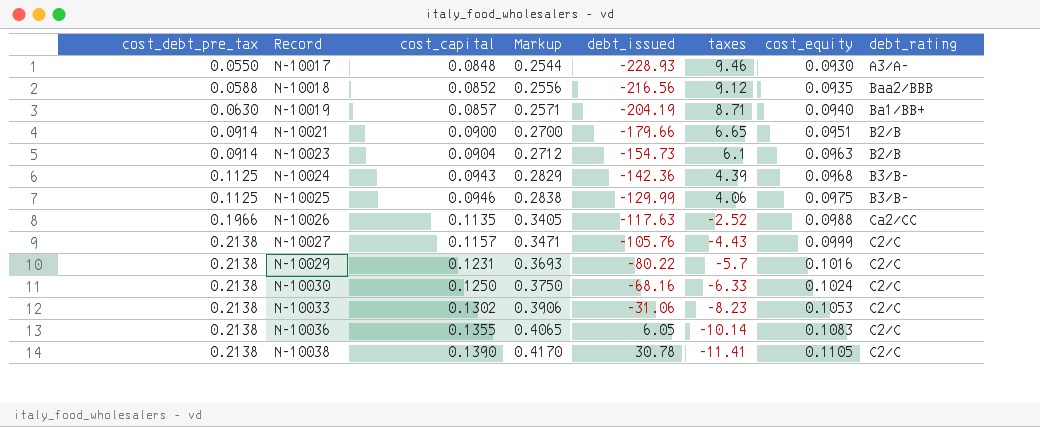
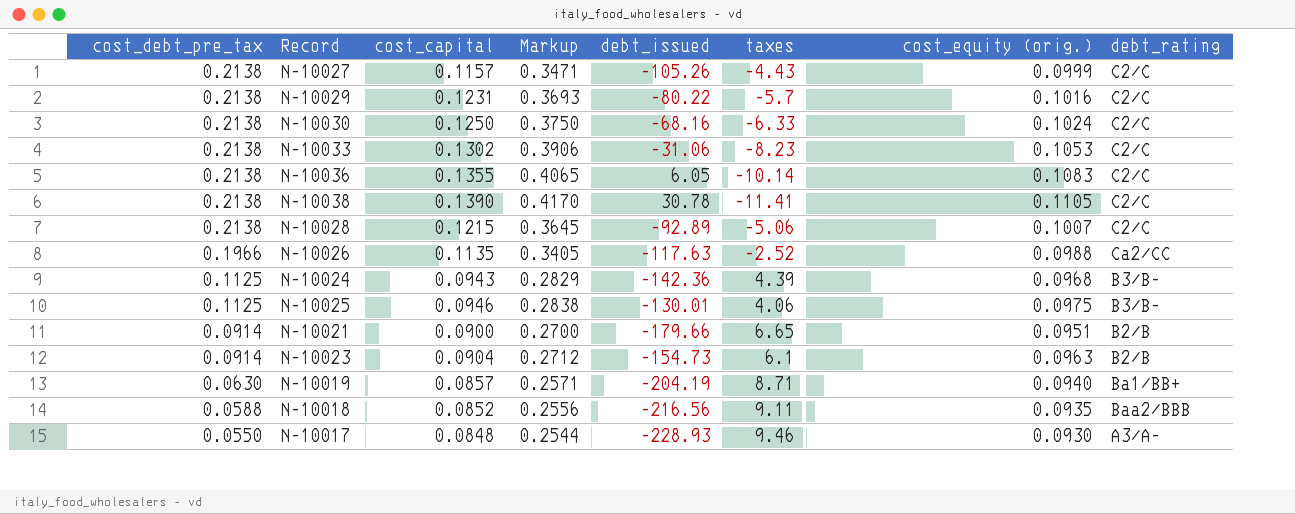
row order: cost_debt_pre_tax ascending -> cost_debt_pre_tax descending
column name: cost_equity -> cost_equity (orig.)
N-10027 | debt_issued: -105.76 -> -105.26
row N-10028: none -> 0.2138 | 0.1215 | 0.3645 | -92.89 | -5.06 | 0.1007 | C2/C
N-10025 | debt_issued: -129.99 -> -130.01
N-10018 | taxes: 9.12 -> 9.11

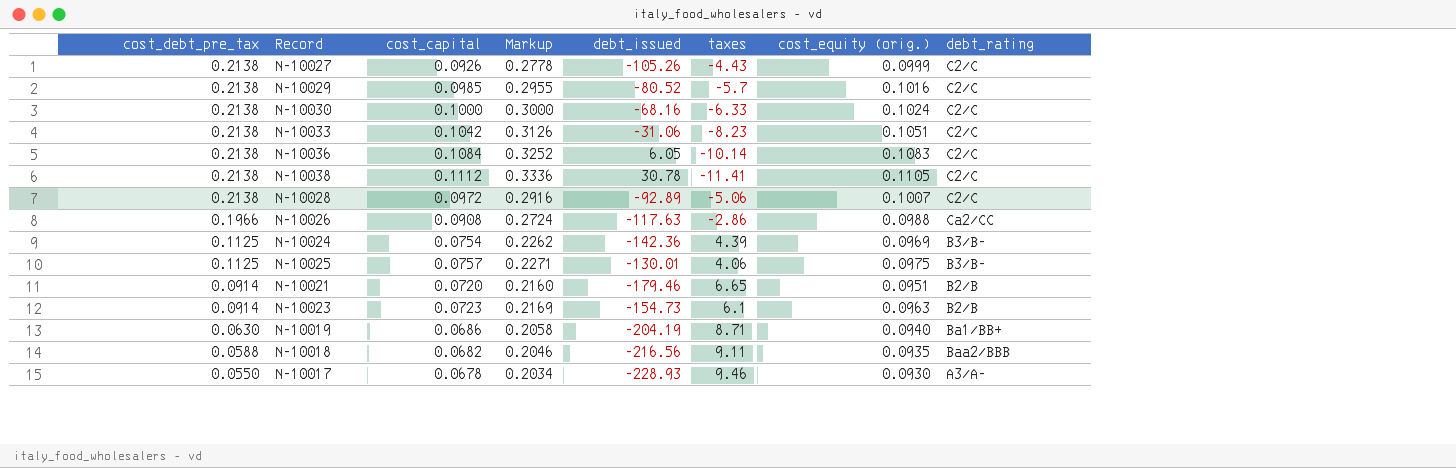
N-10027 | cost_capital: 0.1157 -> 0.0926
N-10027 | Markup: 0.3471 -> 0.2778
N-10029 | cost_capital: 0.1231 -> 0.0985
N-10029 | Markup: 0.3693 -> 0.2955
N-10029 | debt_issued: -80.22 -> -80.52
N-10030 | cost_capital: 0.1250 -> 0.1000
N-10030 | Markup: 0.3750 -> 0.3000
N-10033 | cost_capital: 0.1302 -> 0.1042
N-10033 | Markup: 0.3906 -> 0.3126
N-10033 | cost_equity (orig.): 0.1053 -> 0.1051
N-10036 | cost_capital: 0.1355 -> 0.1084
N-10036 | Markup: 0.4065 -> 0.3252
N-10038 | cost_capital: 0.1390 -> 0.1112
N-10038 | Markup: 0.4170 -> 0.3336
N-10028 | cost_capital: 0.1215 -> 0.0972
N-10028 | Markup: 0.3645 -> 0.2916
N-10026 | cost_capital: 0.1135 -> 0.0908
N-10026 | Markup: 0.3405 -> 0.2724
N-10026 | taxes: -2.52 -> -2.86
N-10024 | cost_capital: 0.0943 -> 0.0754
N-10024 | Markup: 0.2829 -> 0.2262
N-10024 | cost_equity (orig.): 0.0968 -> 0.0969
N-10025 | cost_capital: 0.0946 -> 0.0757
N-10025 | Markup: 0.2838 -> 0.2271
N-10021 | cost_capital: 0.0900 -> 0.0720
N-10021 | Markup: 0.2700 -> 0.2160
N-10021 | debt_issued: -179.66 -> -179.46
N-10023 | cost_capital: 0.0904 -> 0.0723
N-10023 | Markup: 0.2712 -> 0.2169
N-10019 | cost_capital: 0.0857 -> 0.0686
N-10019 | Markup: 0.2571 -> 0.2058
N-10018 | cost_capital: 0.0852 -> 0.0682
N-10018 | Markup: 0.2556 -> 0.2046
N-10017 | cost_capital: 0.0848 -> 0.0678
N-10017 | Markup: 0.2544 -> 0.2034

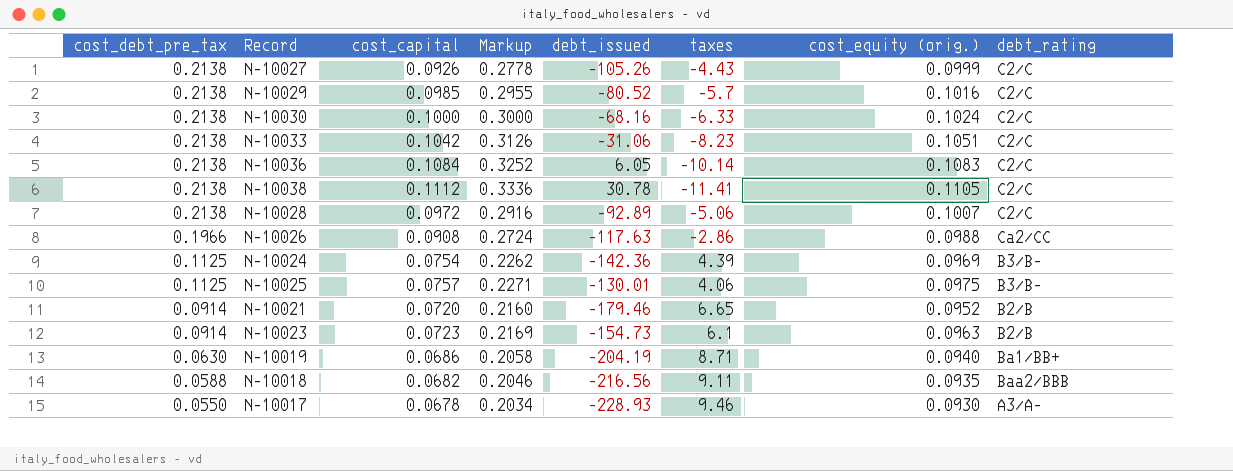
N-10021 | cost_equity (orig.): 0.0951 -> 0.0952

